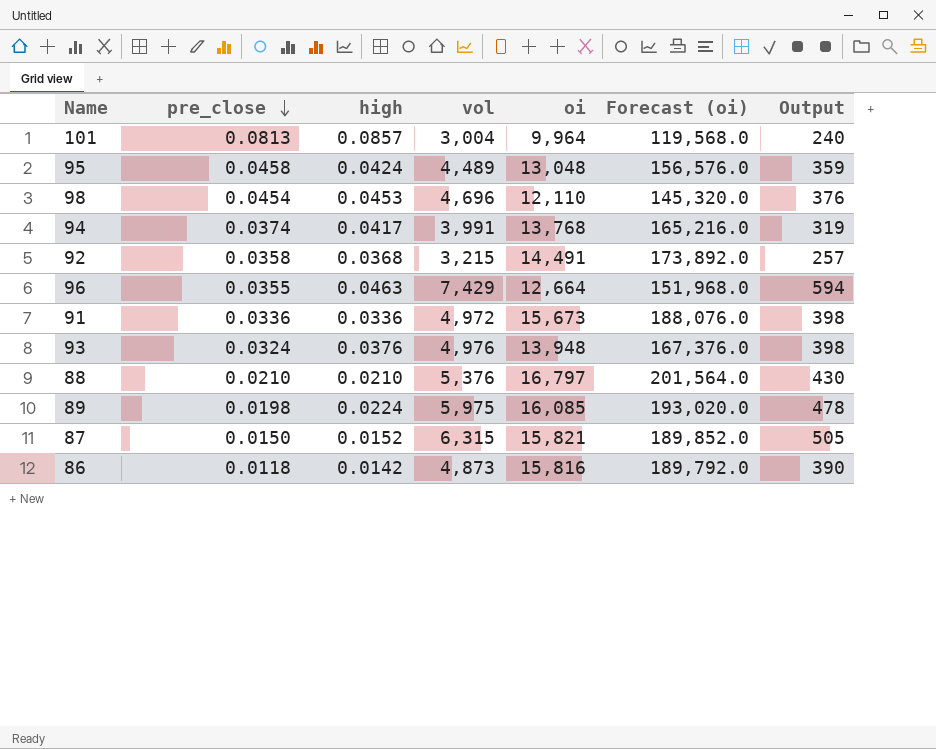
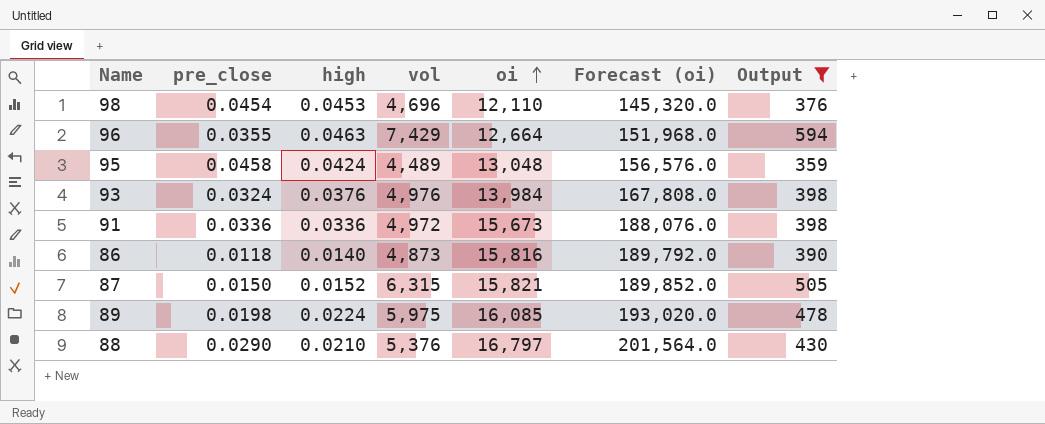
filter: none -> Output >= 359
row order: pre_close descending -> oi ascending
93 | oi: 13,948 -> 13,984
93 | Forecast (oi): 167,376.0 -> 167,808.0
86 | high: 0.0142 -> 0.0140
88 | pre_close: 0.0210 -> 0.0290

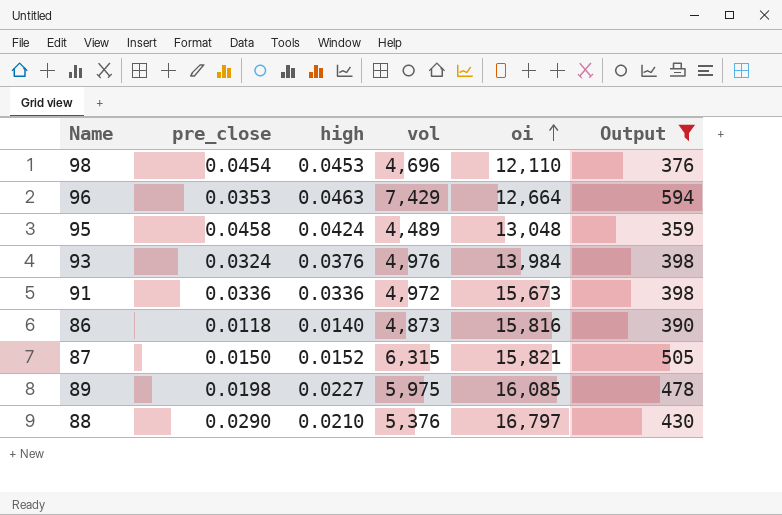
column Forecast (oi) | formula: [oi] * 12 -> none
96 | pre_close: 0.0355 -> 0.0353
89 | high: 0.0224 -> 0.0227

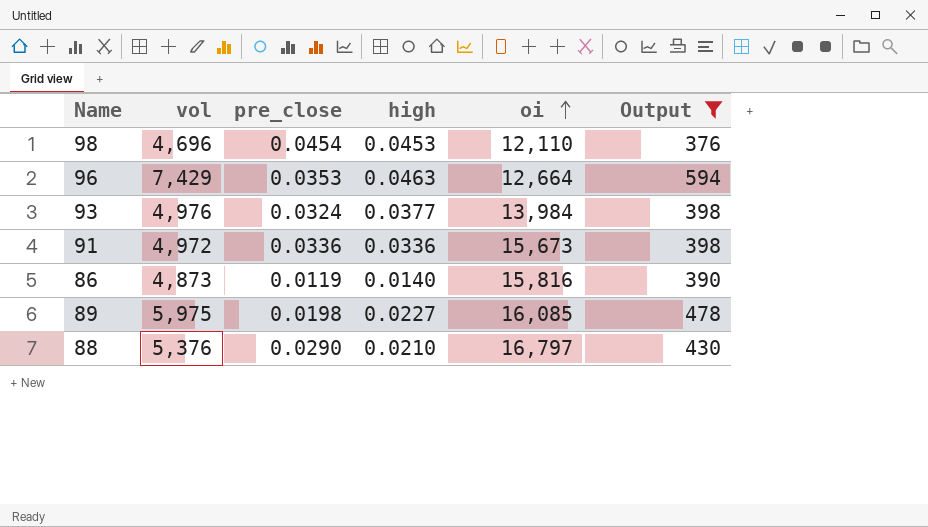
column vol | position: 4 -> 2
row 95: 0.0458 | 0.0424 | 4,489 | 13,048 | 359 -> none
row 87: 0.0150 | 0.0152 | 6,315 | 15,821 | 505 -> none
93 | high: 0.0376 -> 0.0377
86 | pre_close: 0.0118 -> 0.0119

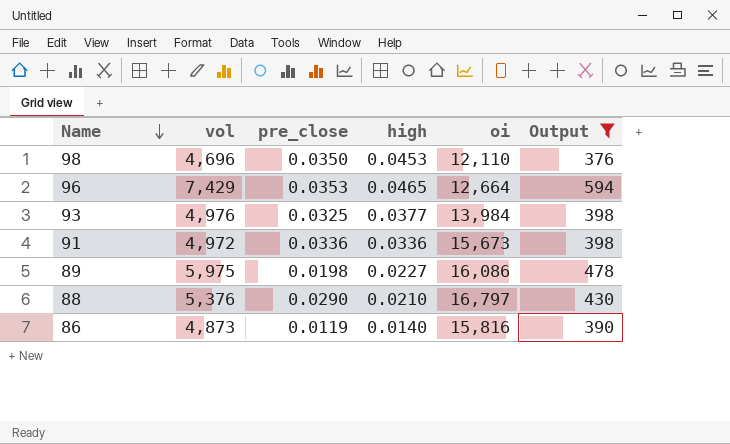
row order: oi ascending -> Name descending
98 | pre_close: 0.0454 -> 0.0350
96 | high: 0.0463 -> 0.0465
93 | pre_close: 0.0324 -> 0.0325
89 | oi: 16,085 -> 16,086

